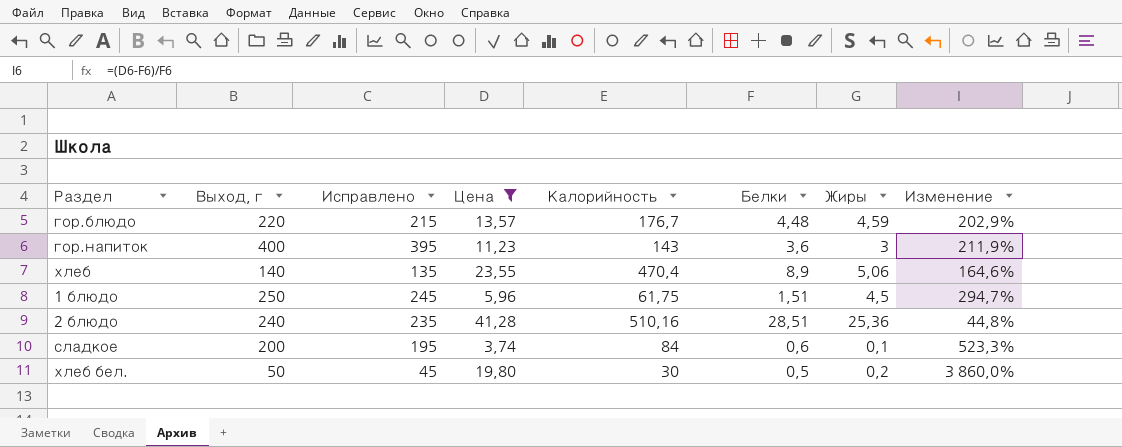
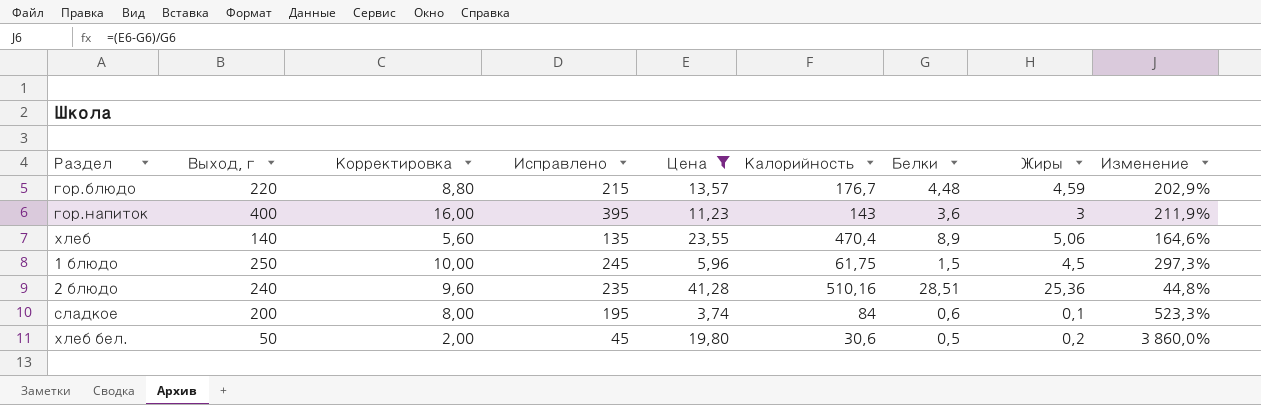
column Корректировка | formula: none -> [Выход, г] * 0,04
1 блюдо | Белки: 1,51 -> 1,5
1 блюдо | Изменение: 294,7% -> 297,3%
хлеб бел. | Калорийность: 30 -> 30,6

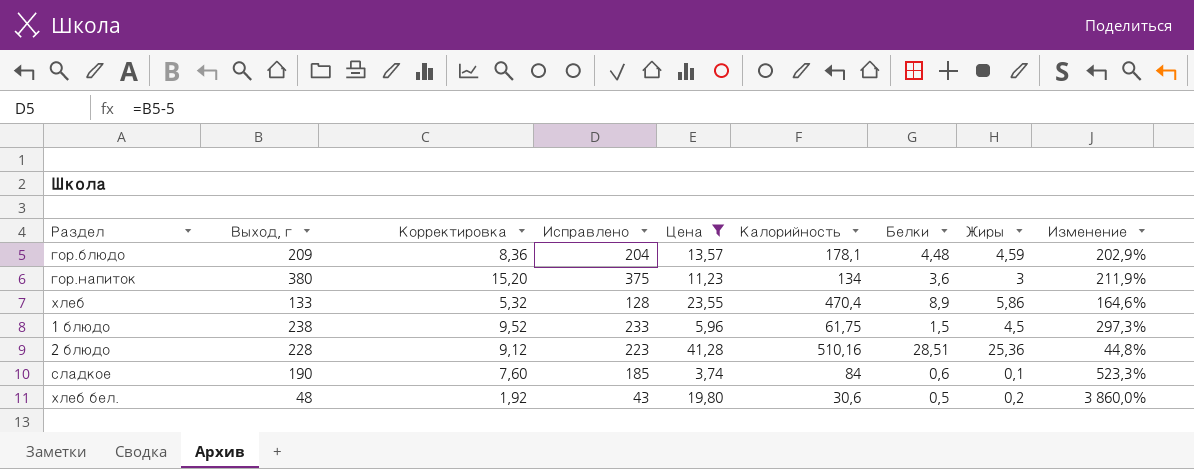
гор.блюдо | Выход, г: 220 -> 209
гор.блюдо | Корректировка: 8,80 -> 8,36
гор.блюдо | Исправлено: 215 -> 204
гор.блюдо | Калорийность: 176,7 -> 178,1
гор.напиток | Выход, г: 400 -> 380
гор.напиток | Корректировка: 16,00 -> 15,20
гор.напиток | Исправлено: 395 -> 375
гор.напиток | Калорийность: 143 -> 134
хлеб | Выход, г: 140 -> 133
хлеб | Корректировка: 5,60 -> 5,32
хлеб | Исправлено: 135 -> 128
хлеб | Жиры: 5,06 -> 5,86
1 блюдо | Выход, г: 250 -> 238
1 блюдо | Корректировка: 10,00 -> 9,52
1 блюдо | Исправлено: 245 -> 233
2 блюдо | Выход, г: 240 -> 228
2 блюдо | Корректировка: 9,60 -> 9,12
2 блюдо | Исправлено: 235 -> 223
сладкое | Выход, г: 200 -> 190
сладкое | Корректировка: 8,00 -> 7,60
сладкое | Исправлено: 195 -> 185
хлеб бел. | Выход, г: 50 -> 48
хлеб бел. | Корректировка: 2,00 -> 1,92
хлеб бел. | Исправлено: 45 -> 43

